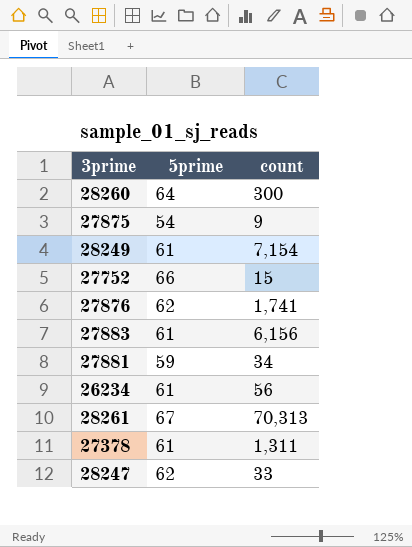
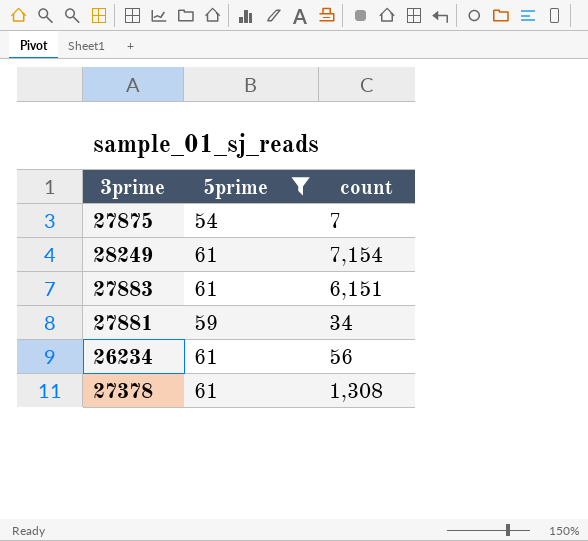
filter: none -> 5prime <= 61
27875 | count: 9 -> 7
27883 | count: 6,156 -> 6,151
27378 | count: 1,311 -> 1,308

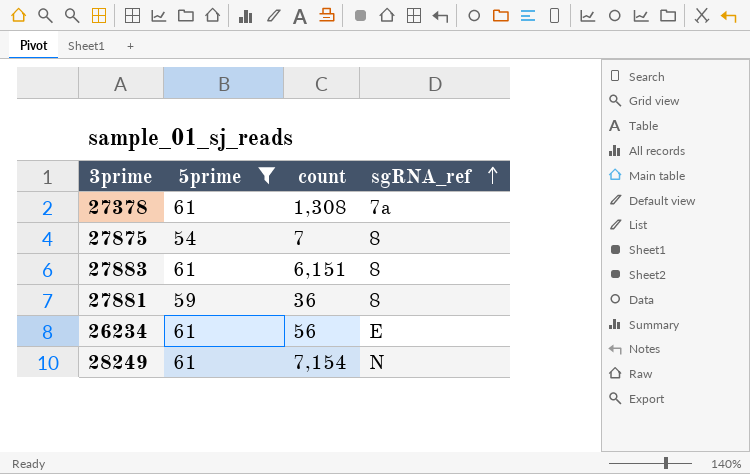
row order: none -> sgRNA_ref ascending
column sgRNA_ref | position: none -> 4
27881 | count: 34 -> 36

